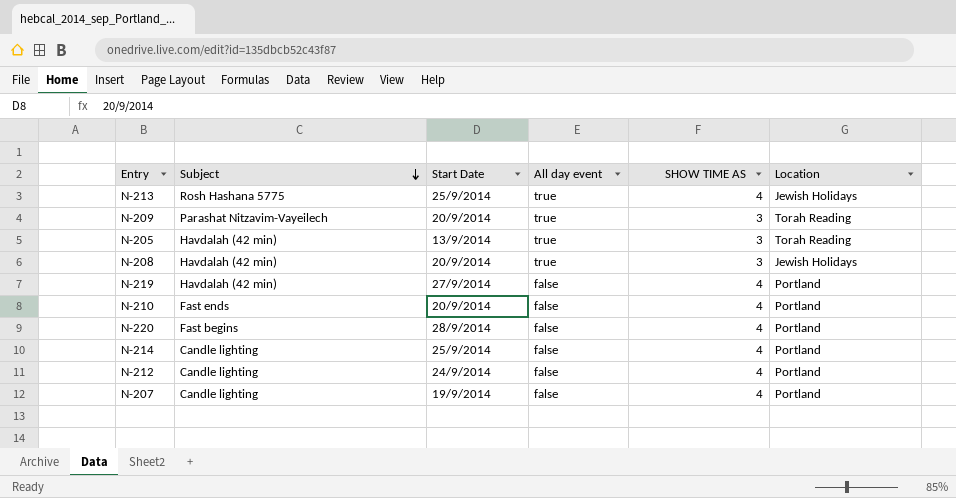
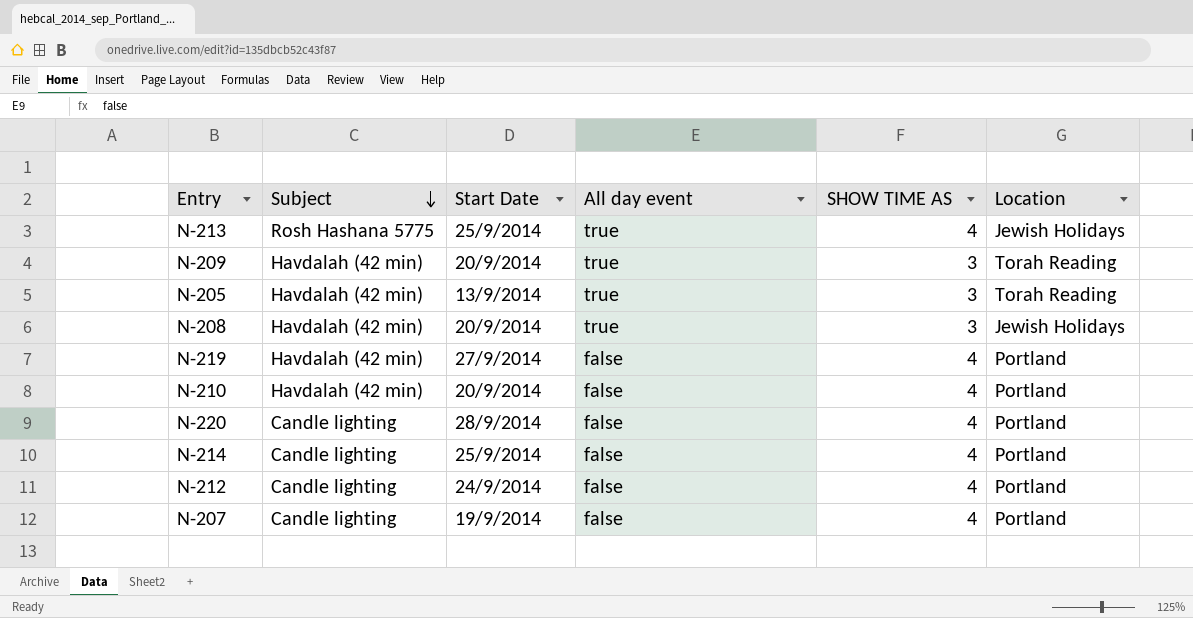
N-209 | Subject: Parashat Nitzavim-Vayeilech -> Havdalah (42 min)
N-210 | Subject: Fast ends -> Havdalah (42 min)
N-220 | Subject: Fast begins -> Candle lighting

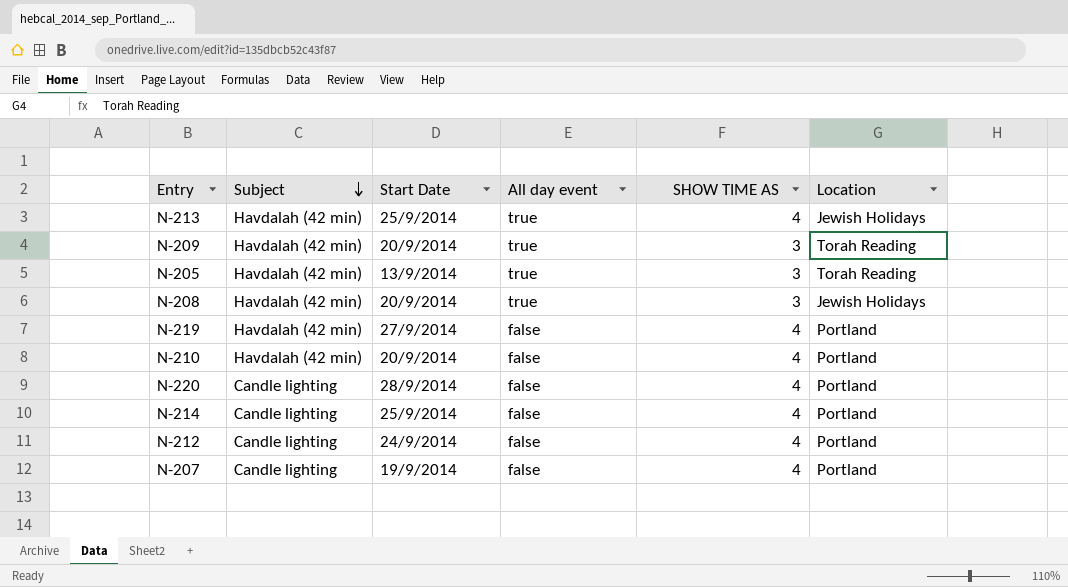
N-213 | Subject: Rosh Hashana 5775 -> Havdalah (42 min)

